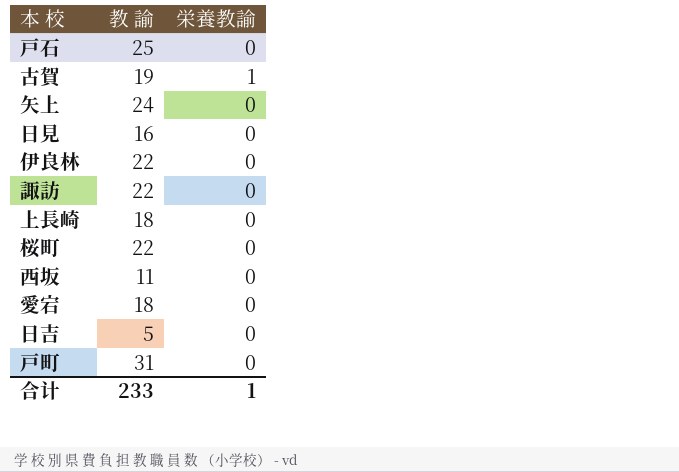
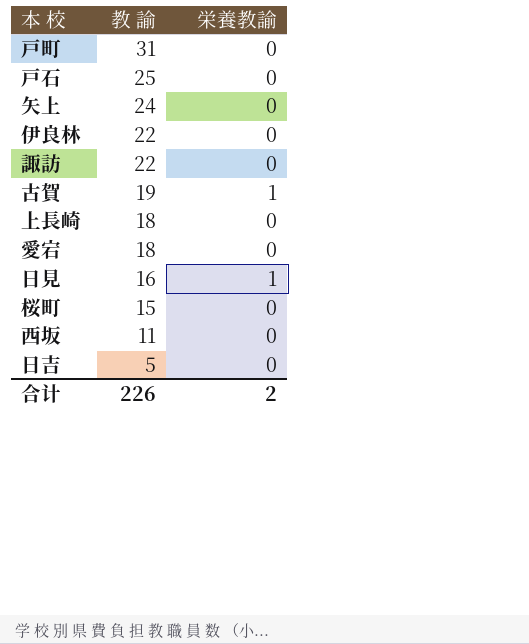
row order: none -> 教 諭 descending
日見 | 栄養教諭: 0 -> 1
桜町 | 教 諭: 22 -> 15
合计 | 教 諭: 233 -> 226
合计 | 栄養教諭: 1 -> 2

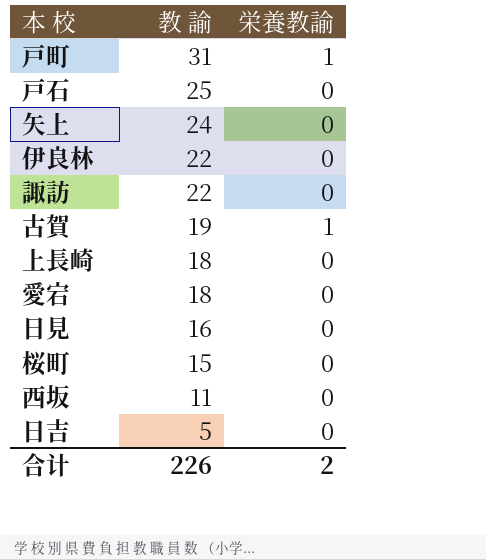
戸町 | 栄養教諭: 0 -> 1
日見 | 栄養教諭: 1 -> 0

